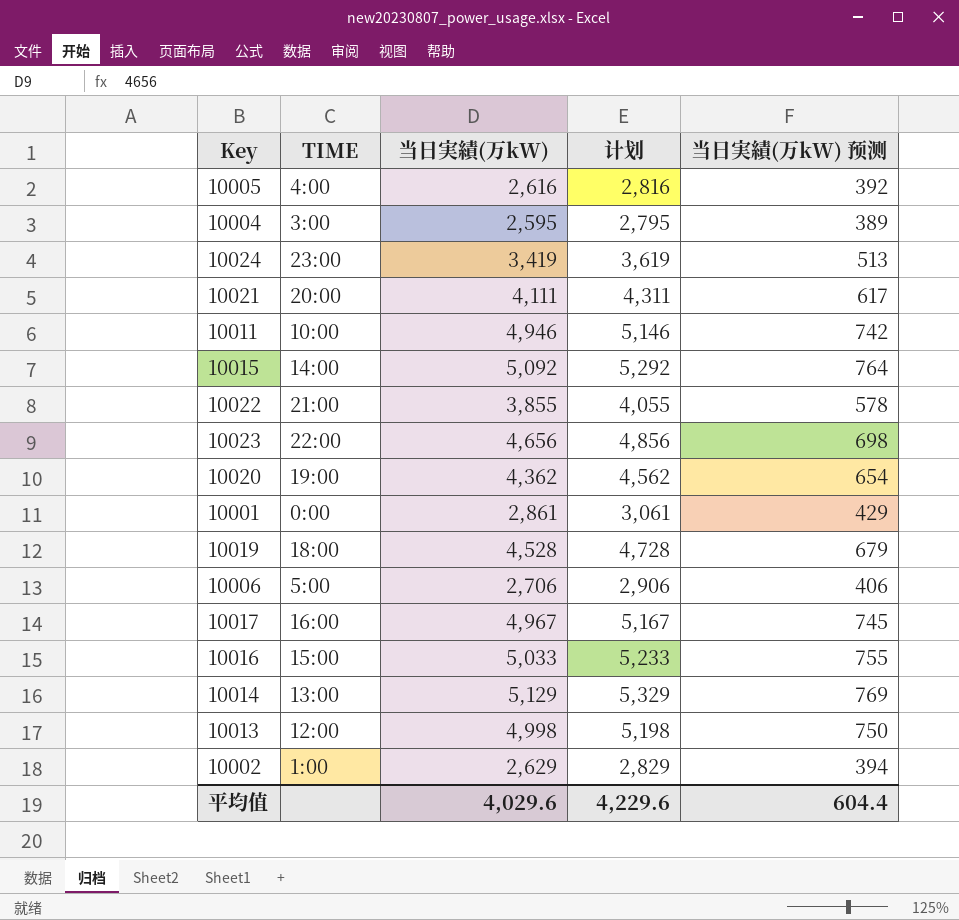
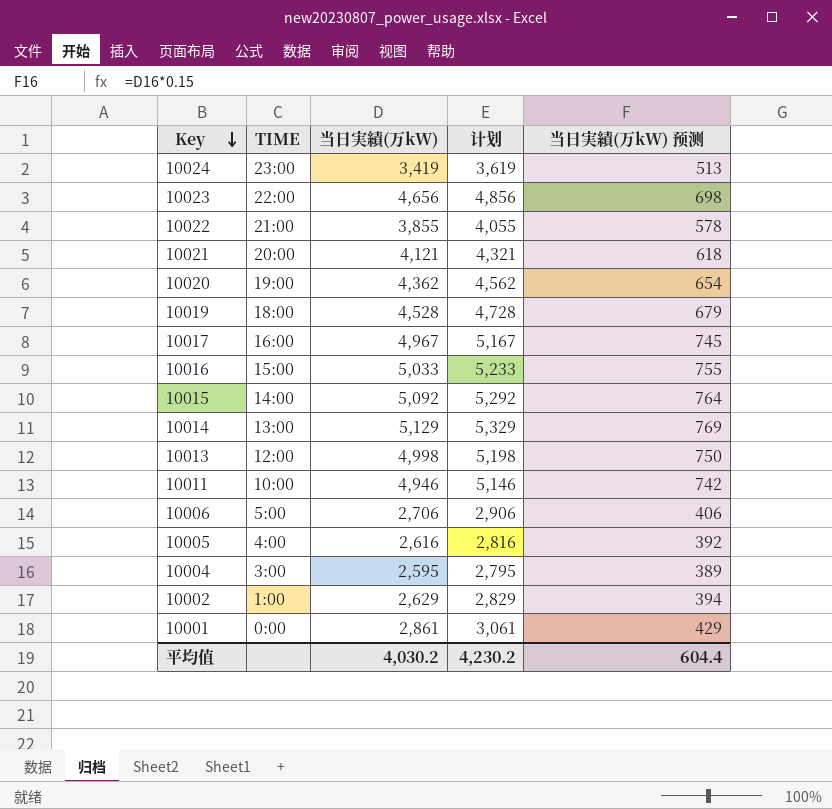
row order: none -> Key descending
10021 | 当日実績(万kW): 4,111 -> 4,121
10021 | 计划: 4,311 -> 4,321
10021 | 当日実績(万kW) 预测: 617 -> 618
平均值 | 当日実績(万kW): 4,029.6 -> 4,030.2
平均值 | 计划: 4,229.6 -> 4,230.2

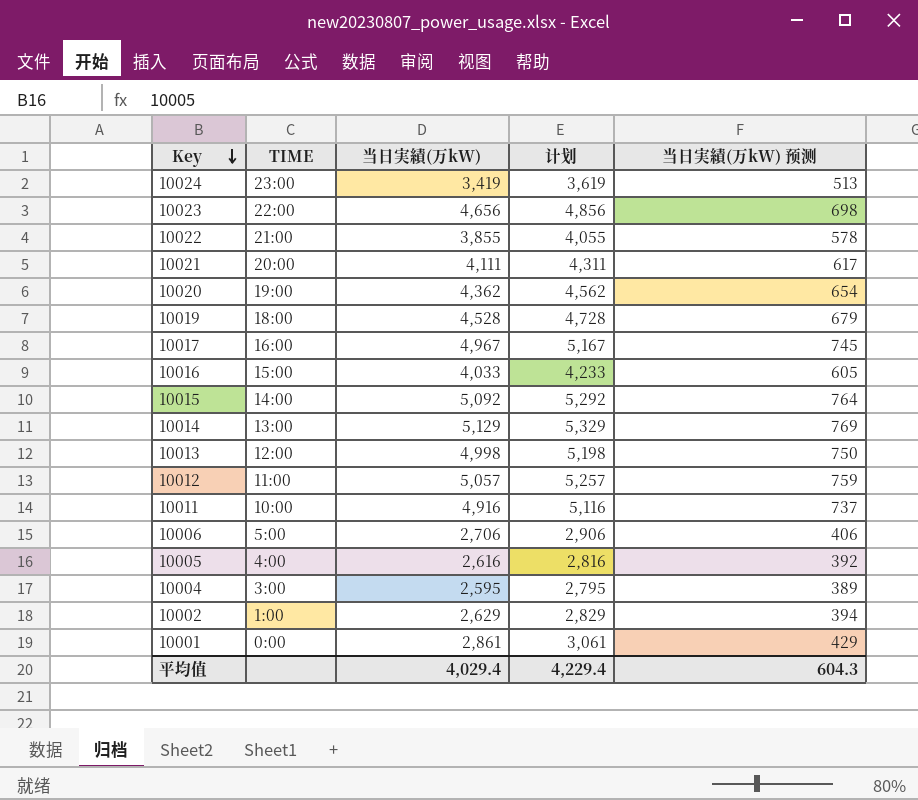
10021 | 当日実績(万kW): 4,121 -> 4,111
10021 | 计划: 4,321 -> 4,311
10021 | 当日実績(万kW) 预测: 618 -> 617
10016 | 当日実績(万kW): 5,033 -> 4,033
10016 | 计划: 5,233 -> 4,233
10016 | 当日実績(万kW) 预测: 755 -> 605
row 10012: none -> 11:00 | 5,057 | 5,257 | 759
10011 | 当日実績(万kW): 4,946 -> 4,916
10011 | 计划: 5,146 -> 5,116
10011 | 当日実績(万kW) 预测: 742 -> 737
平均值 | 当日実績(万kW): 4,030.2 -> 4,029.4
平均值 | 计划: 4,230.2 -> 4,229.4
平均值 | 当日実績(万kW) 预测: 604.4 -> 604.3

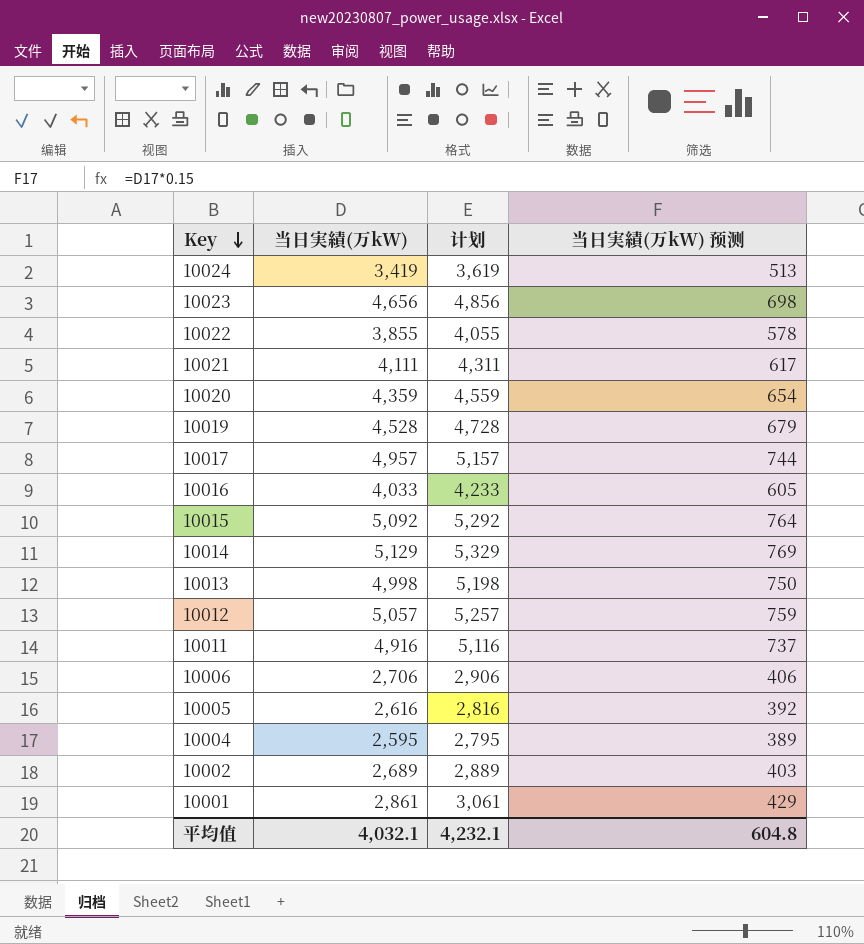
column TIME | position: 2 -> none
10020 | 当日実績(万kW): 4,362 -> 4,359
10020 | 计划: 4,562 -> 4,559
10017 | 当日実績(万kW): 4,967 -> 4,957
10017 | 计划: 5,167 -> 5,157
10017 | 当日実績(万kW) 预测: 745 -> 744
10002 | 当日実績(万kW): 2,629 -> 2,689
10002 | 计划: 2,829 -> 2,889
10002 | 当日実績(万kW) 预测: 394 -> 403
平均值 | 当日実績(万kW): 4,029.4 -> 4,032.1
平均值 | 计划: 4,229.4 -> 4,232.1
平均值 | 当日実績(万kW) 预测: 604.3 -> 604.8

